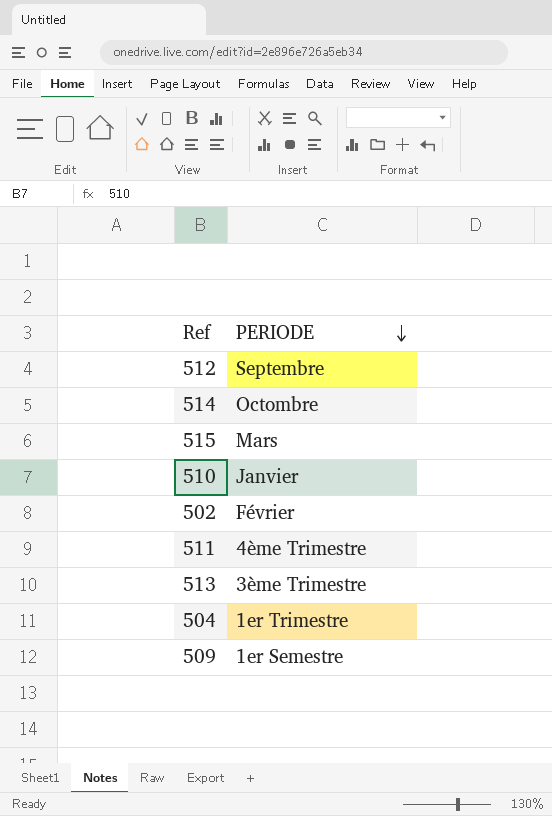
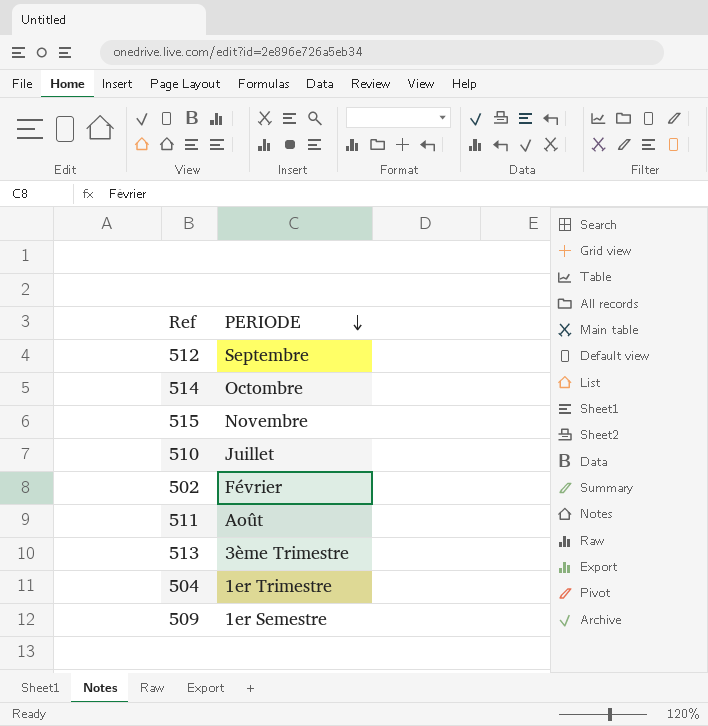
515 | PERIODE: Mars -> Novembre
510 | PERIODE: Janvier -> Juillet
511 | PERIODE: 4ème Trimestre -> Août

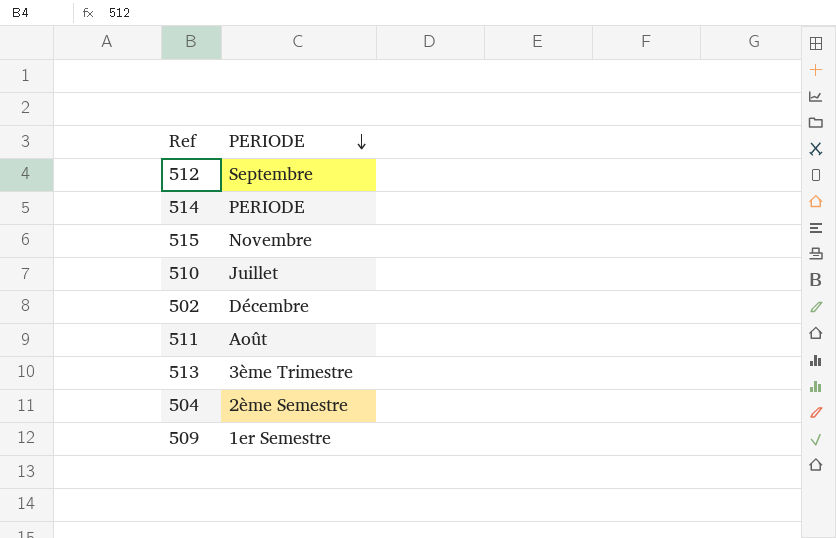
514 | PERIODE: Octombre -> PERIODE
502 | PERIODE: Février -> Décembre
504 | PERIODE: 1er Trimestre -> 2ème Semestre

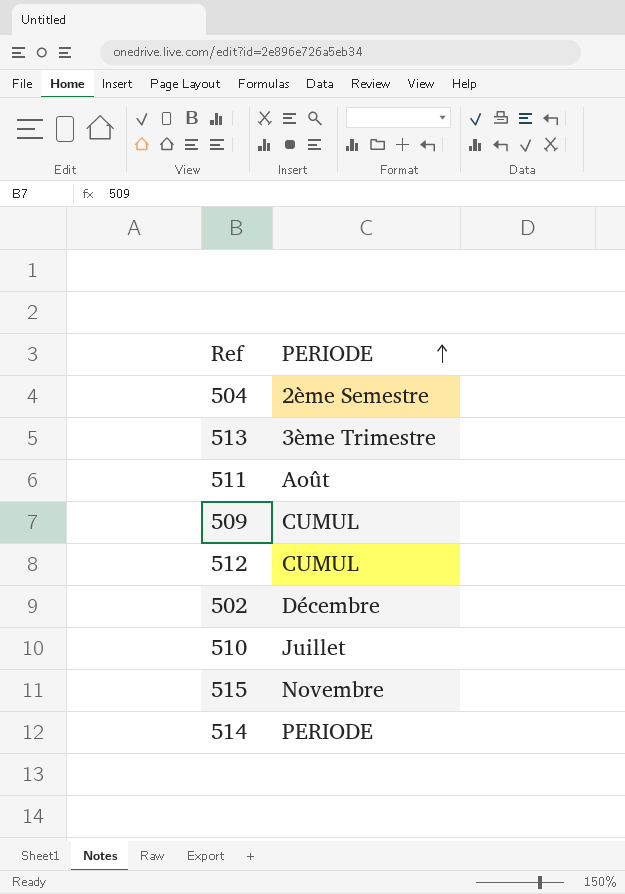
row order: PERIODE descending -> PERIODE ascending
509 | PERIODE: 1er Semestre -> CUMUL
512 | PERIODE: Septembre -> CUMUL

